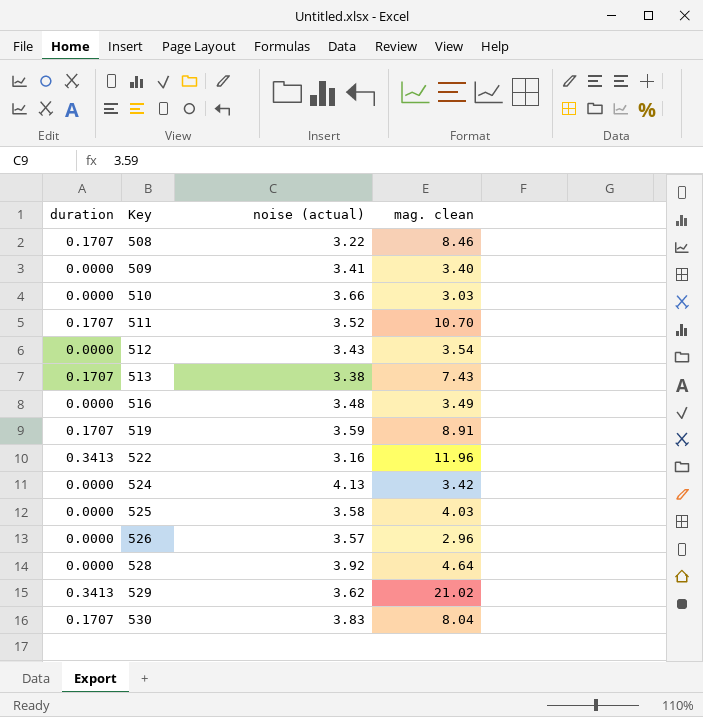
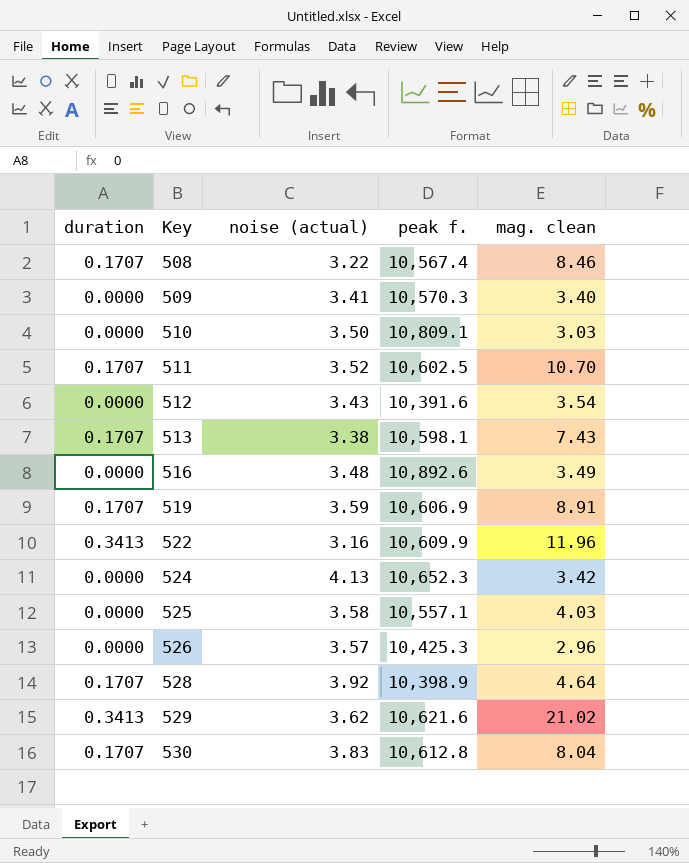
column peak f. | position: none -> 4
510 | noise (actual): 3.66 -> 3.50
528 | duration: 0.0000 -> 0.1707

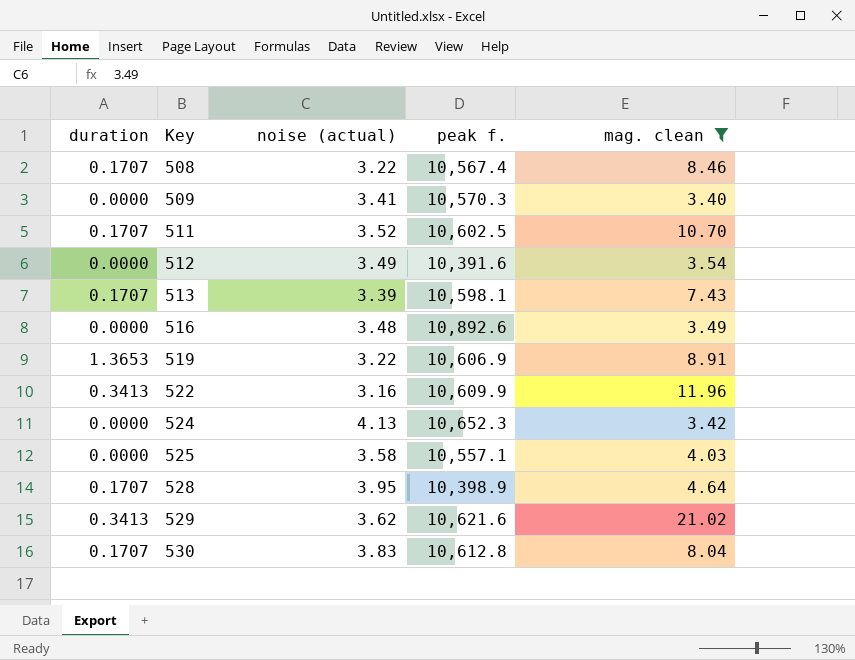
filter: none -> mag. clean >= 3.40
512 | noise (actual): 3.43 -> 3.49
513 | noise (actual): 3.38 -> 3.39
519 | duration: 0.1707 -> 1.3653
519 | noise (actual): 3.59 -> 3.22
528 | noise (actual): 3.92 -> 3.95

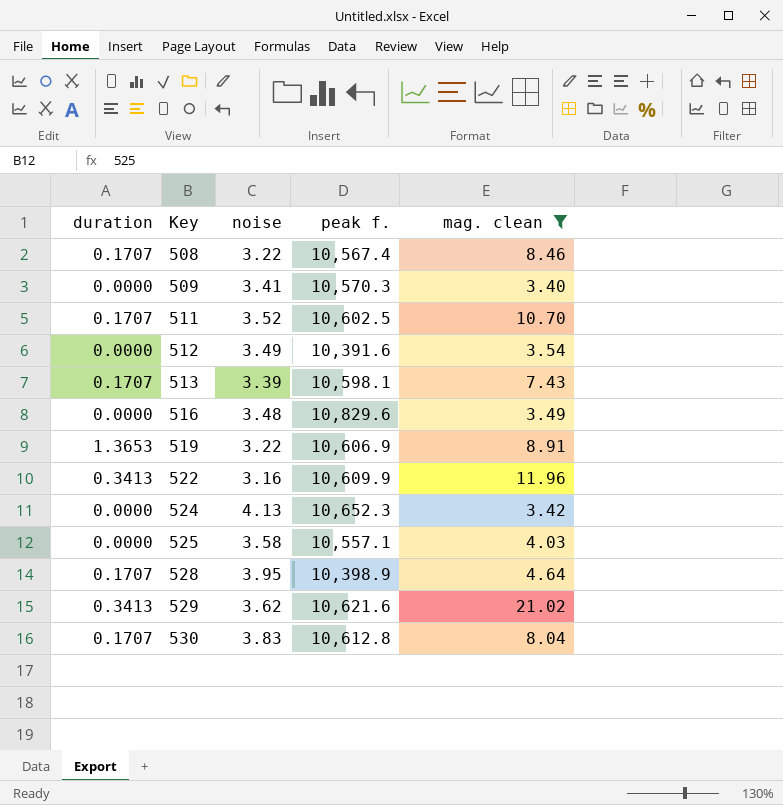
column name: noise (actual) -> noise
516 | peak f.: 10,892.6 -> 10,829.6

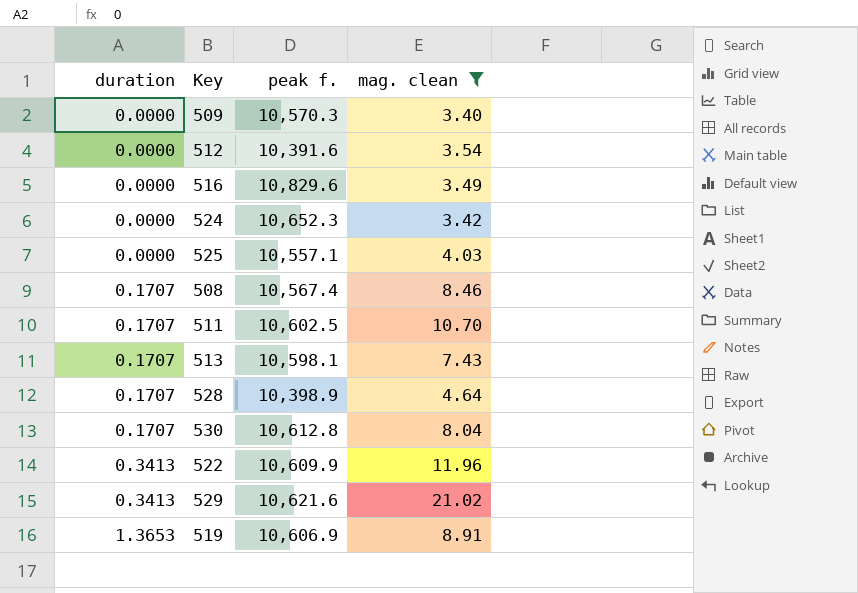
row order: Key ascending -> duration ascending
column noise | position: 3 -> none

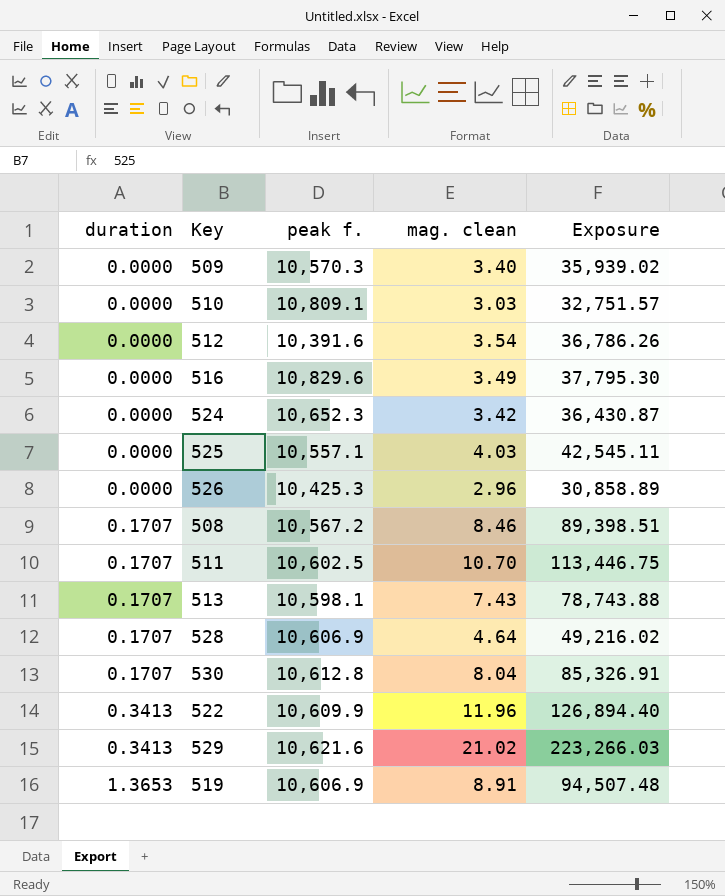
filter: mag. clean >= 3.40 -> none
column Exposure | formula: none -> [peak f.] * [mag. clean]
508 | peak f.: 10,567.4 -> 10,567.2
528 | peak f.: 10,398.9 -> 10,606.9

